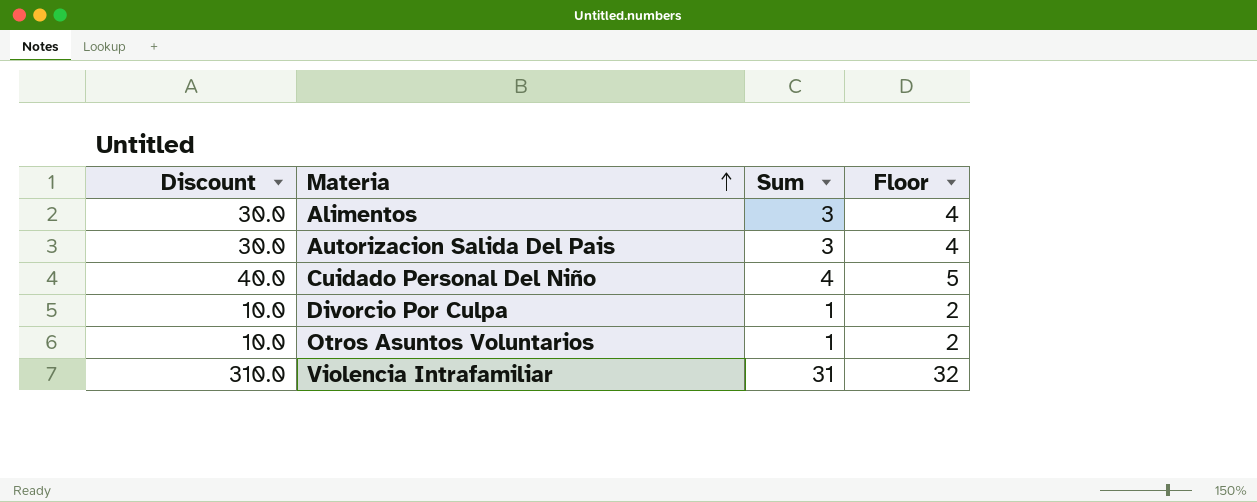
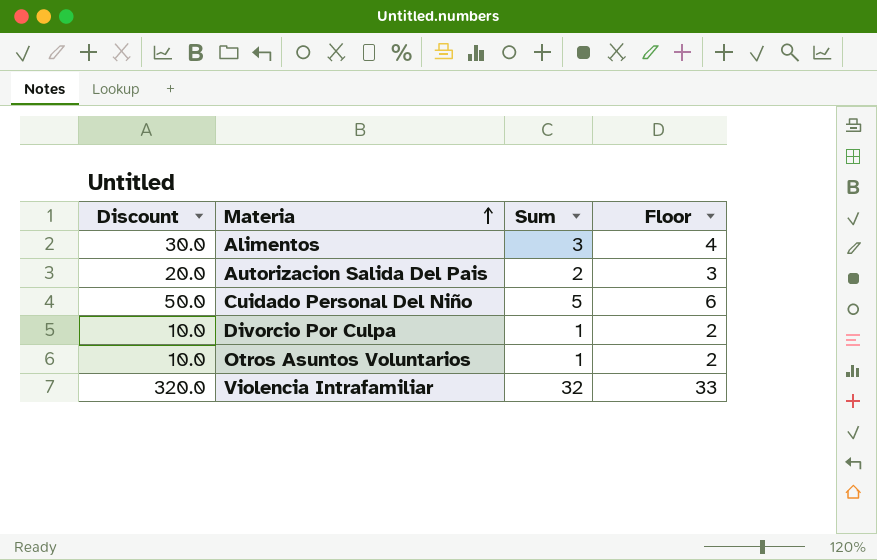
Autorizacion Salida Del Pais | Discount: 30.0 -> 20.0
Autorizacion Salida Del Pais | Sum: 3 -> 2
Autorizacion Salida Del Pais | Floor: 4 -> 3
Cuidado Personal Del Niño | Discount: 40.0 -> 50.0
Cuidado Personal Del Niño | Sum: 4 -> 5
Cuidado Personal Del Niño | Floor: 5 -> 6
Violencia Intrafamiliar | Discount: 310.0 -> 320.0
Violencia Intrafamiliar | Sum: 31 -> 32
Violencia Intrafamiliar | Floor: 32 -> 33

